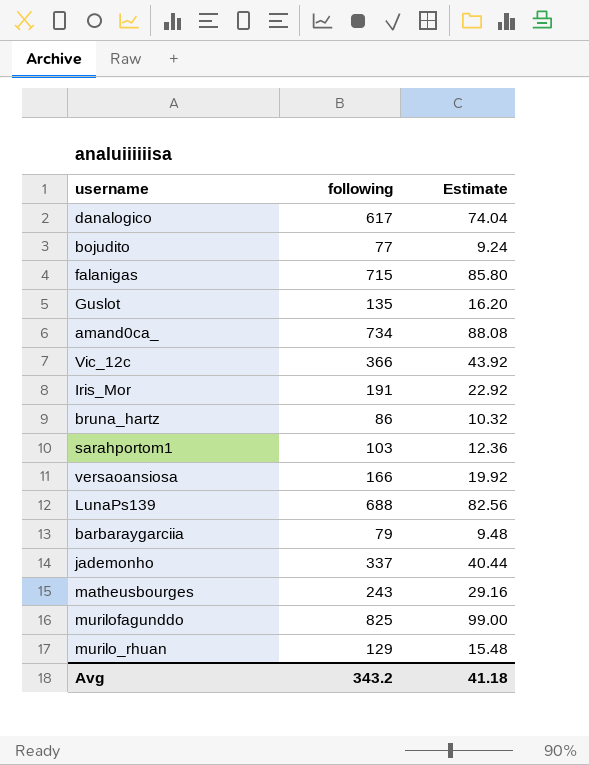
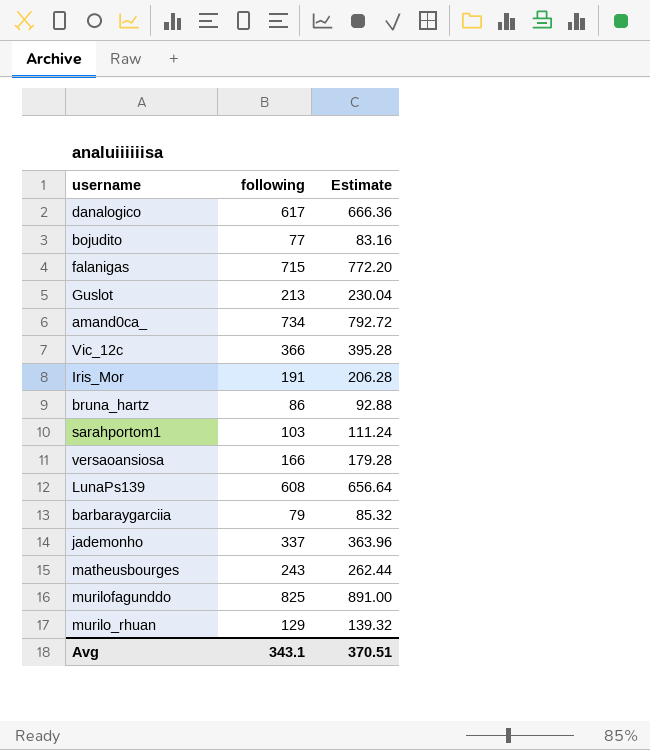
column Estimate | formula: [following] * 0.12 -> [following] * 1.08
Guslot | following: 135 -> 213
LunaPs139 | following: 688 -> 608
Avg | following: 343.2 -> 343.1
Avg | Estimate: 41.18 -> 370.51

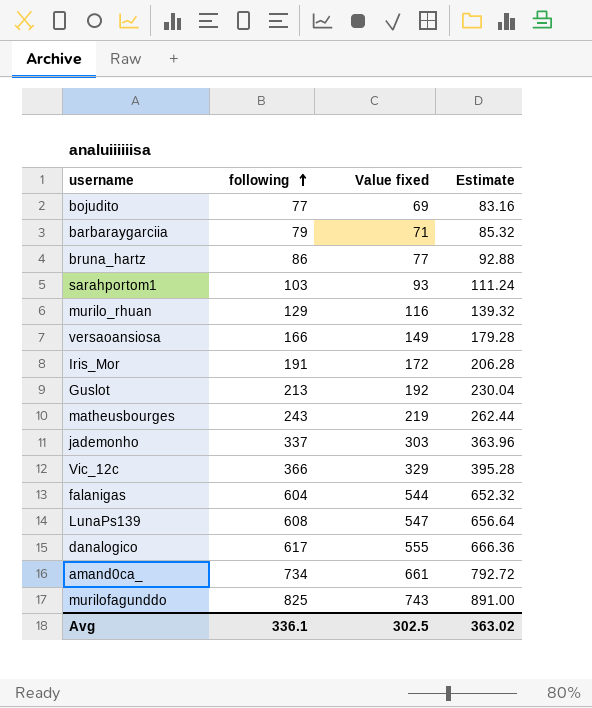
row order: none -> following ascending
column Value fixed | formula: none -> [following] * 0.9
falanigas | following: 715 -> 604
falanigas | Estimate: 772.20 -> 652.32
Avg | following: 343.1 -> 336.1
Avg | Estimate: 370.51 -> 363.02

